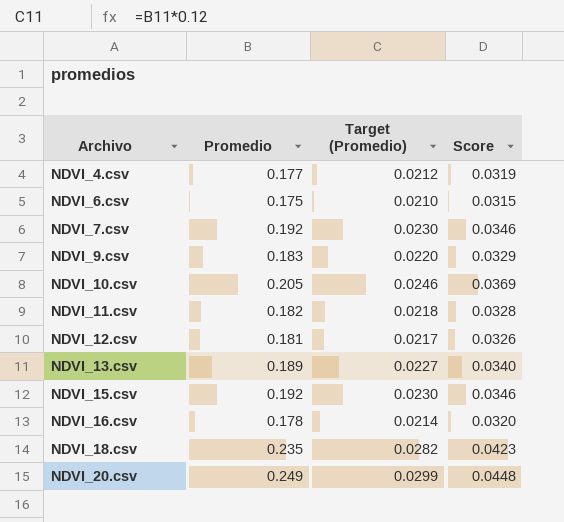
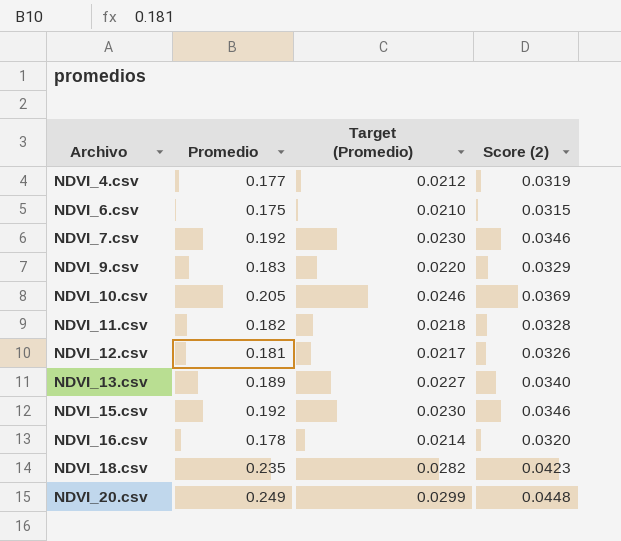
column name: Score -> Score (2)

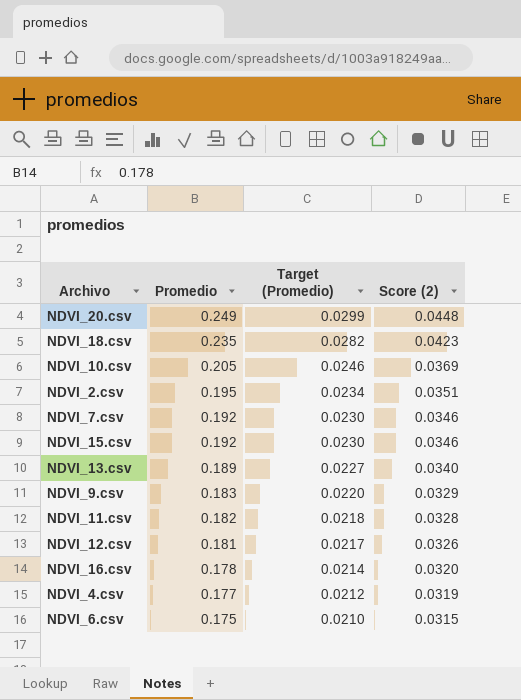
row order: Archivo ascending -> Promedio descending
row NDVI_2.csv: none -> 0.195 | 0.0234 | 0.0351

